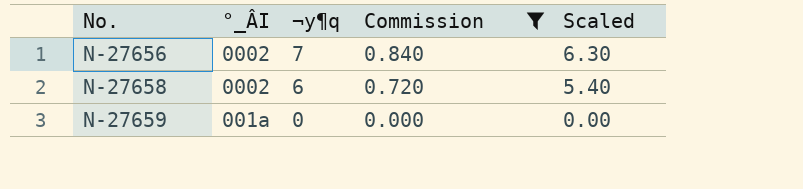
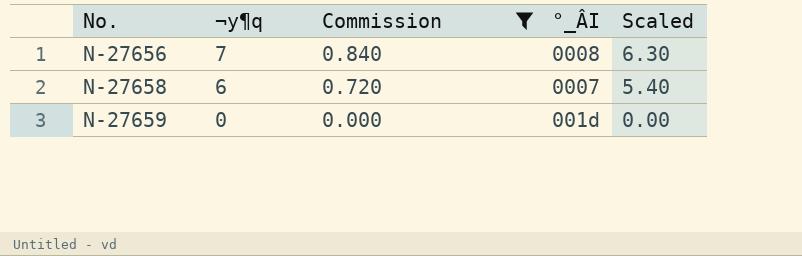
column °_ÂI | position: 2 -> 4
N-27656 | °_ÂI: 0002 -> 0008
N-27658 | °_ÂI: 0002 -> 0007
N-27659 | °_ÂI: 001a -> 001d

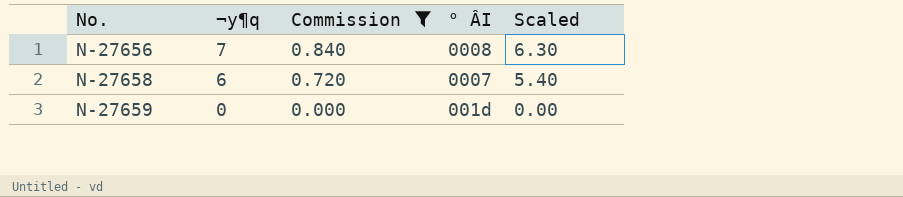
column name: °_ÂI -> ° ÂI

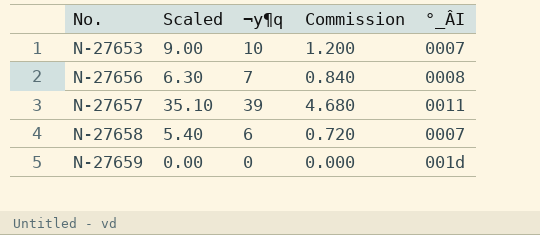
filter: Commission <= 0.840 -> none
column Scaled | position: 5 -> 2
column name: ° ÂI -> °_ÂI

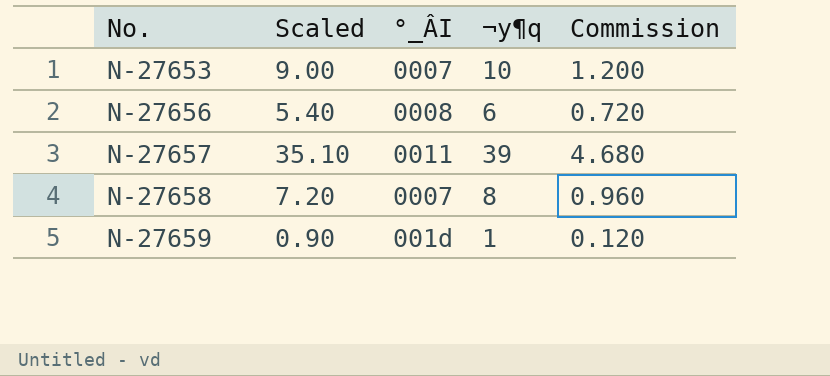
column °_ÂI | position: 5 -> 3
N-27656 | Scaled: 6.30 -> 5.40
N-27656 | ¬y¶q: 7 -> 6
N-27656 | Commission: 0.840 -> 0.720
N-27658 | Scaled: 5.40 -> 7.20
N-27658 | ¬y¶q: 6 -> 8
N-27658 | Commission: 0.720 -> 0.960
N-27659 | Scaled: 0.00 -> 0.90
N-27659 | ¬y¶q: 0 -> 1
N-27659 | Commission: 0.000 -> 0.120

